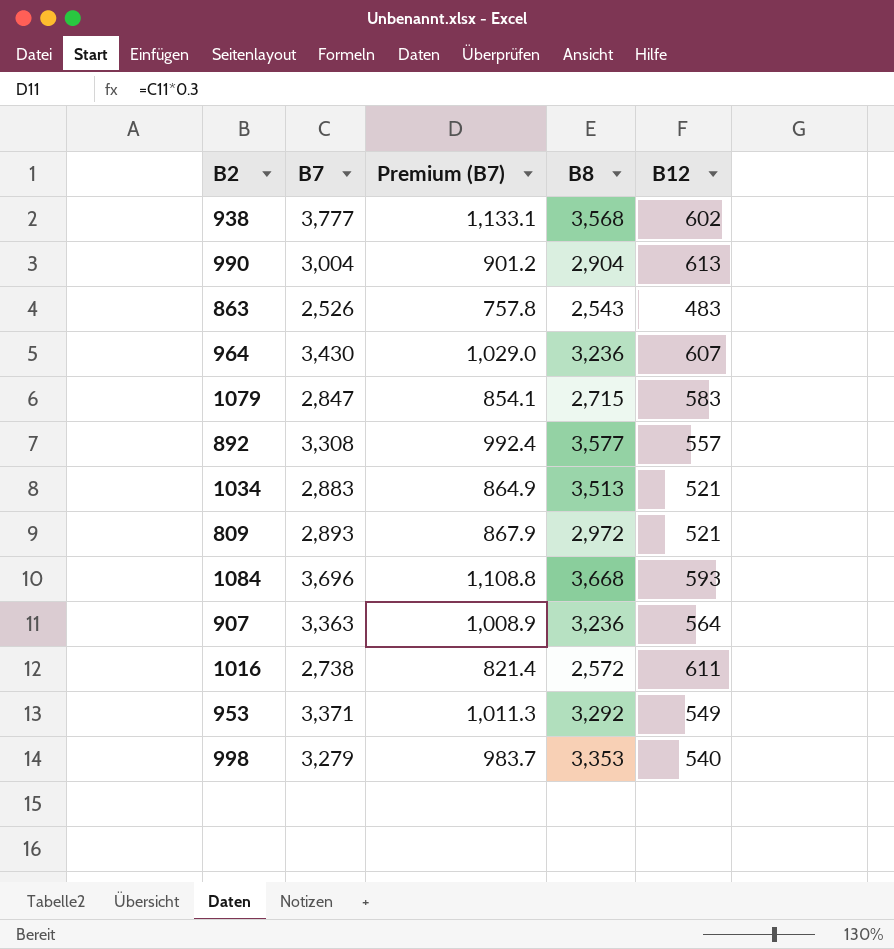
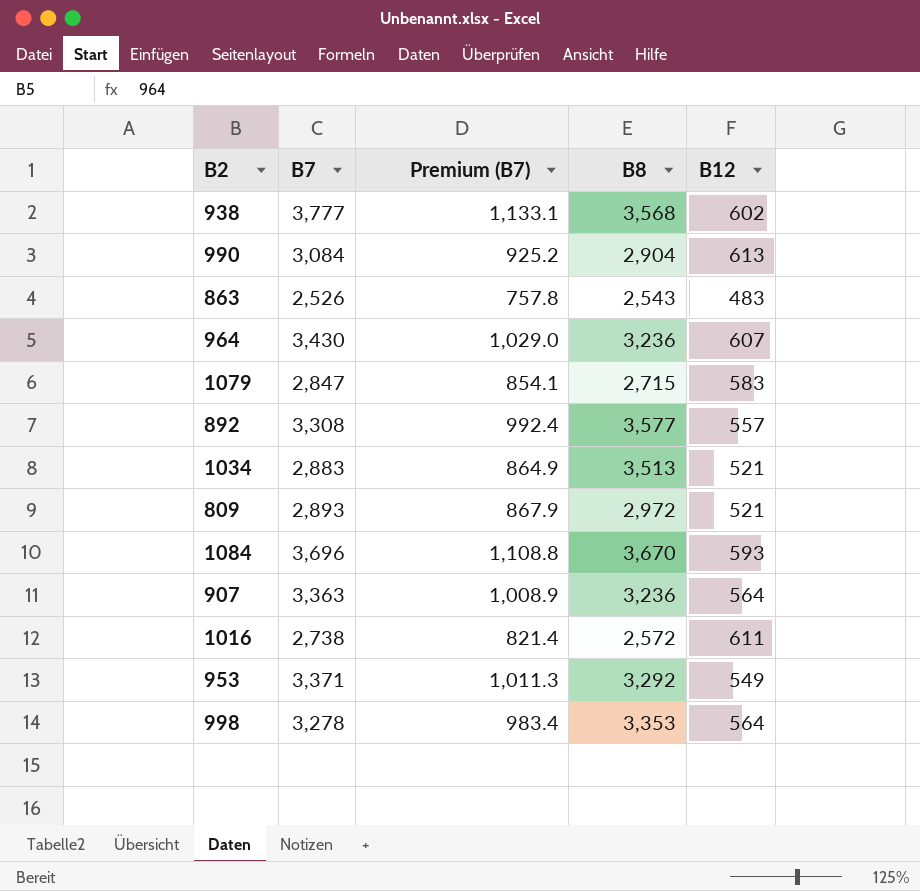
990 | B7: 3,004 -> 3,084
990 | Premium (B7): 901.2 -> 925.2
1084 | B8: 3,668 -> 3,670
998 | B7: 3,279 -> 3,278
998 | Premium (B7): 983.7 -> 983.4
998 | B12: 540 -> 564

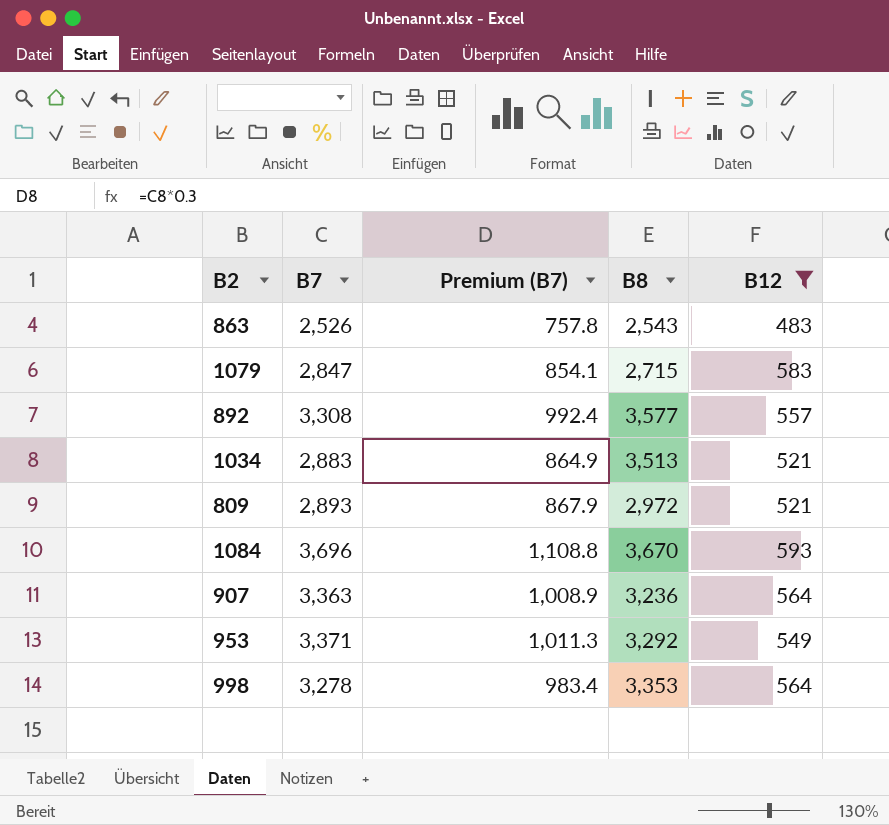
filter: none -> B12 <= 593

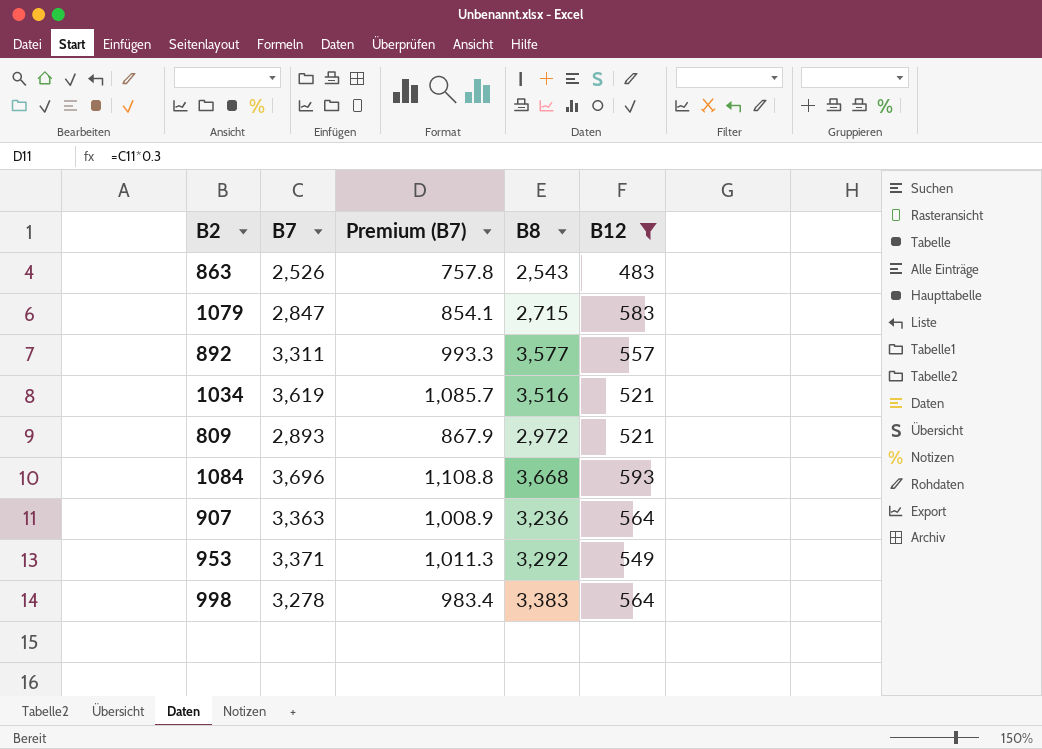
892 | B7: 3,308 -> 3,311
892 | Premium (B7): 992.4 -> 993.3
1034 | B7: 2,883 -> 3,619
1034 | Premium (B7): 864.9 -> 1,085.7
1034 | B8: 3,513 -> 3,516
1084 | B8: 3,670 -> 3,668
998 | B8: 3,353 -> 3,383

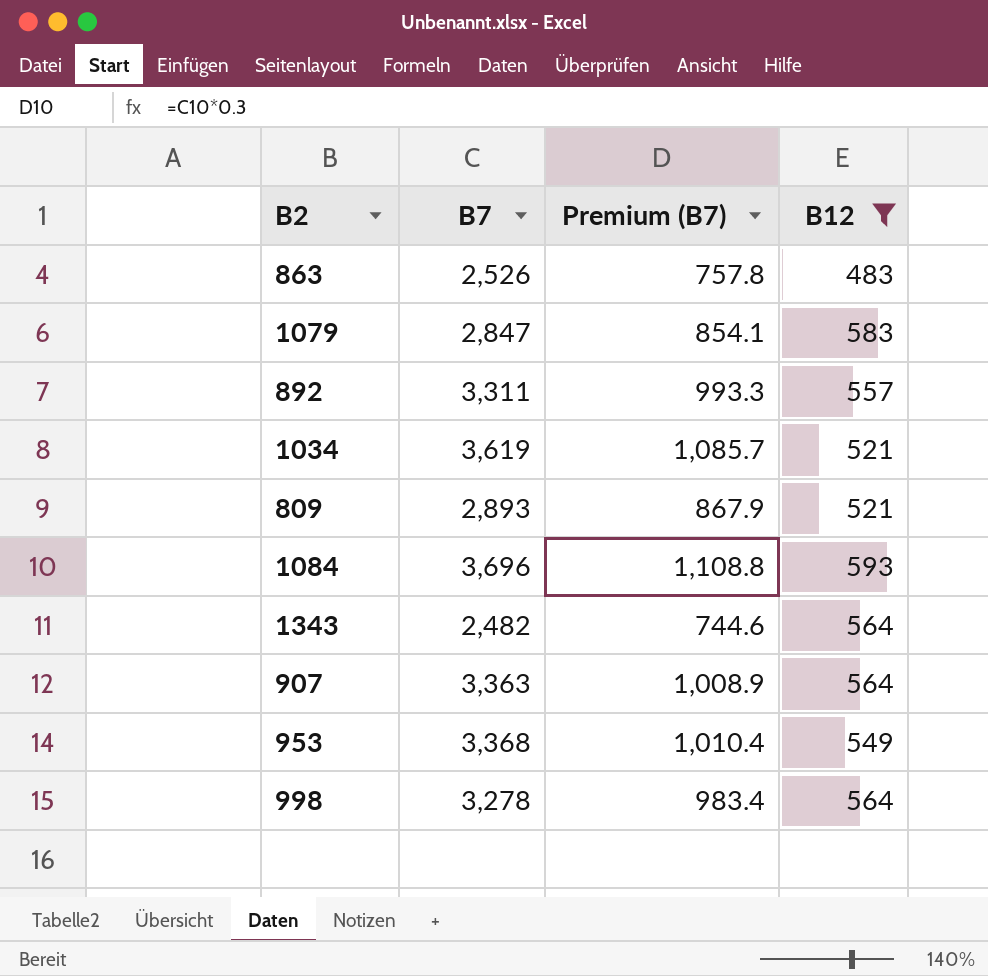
column B8 | position: 4 -> none
row 1343: none -> 2,482 | 744.6 | 564
953 | B7: 3,371 -> 3,368
953 | Premium (B7): 1,011.3 -> 1,010.4

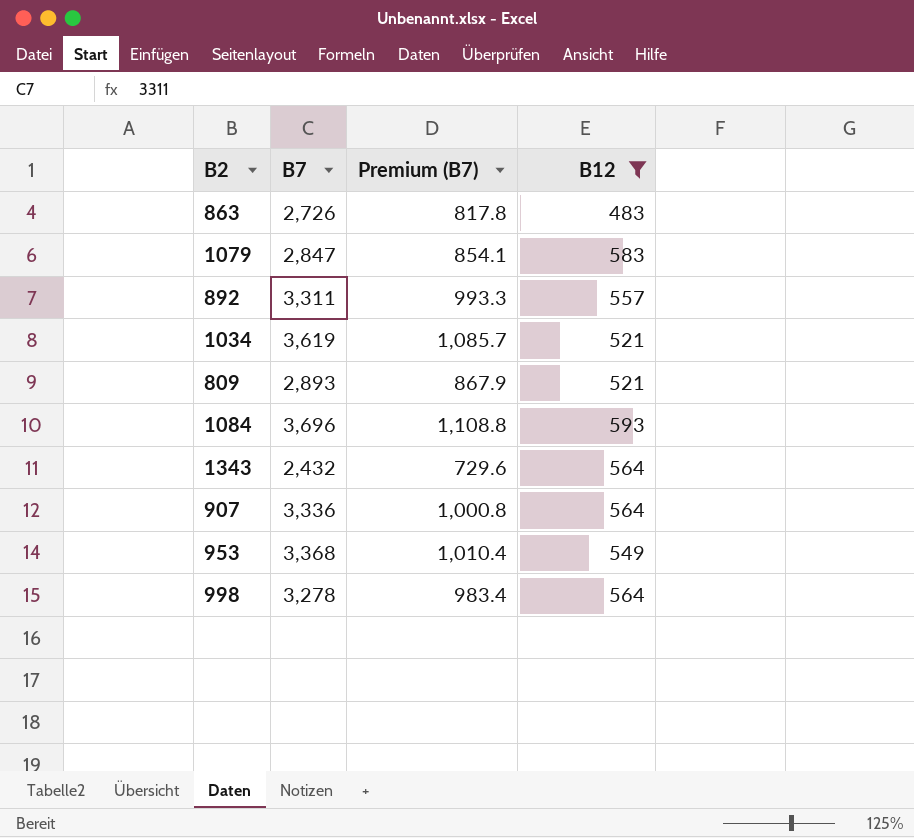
863 | B7: 2,526 -> 2,726
863 | Premium (B7): 757.8 -> 817.8
1343 | B7: 2,482 -> 2,432
1343 | Premium (B7): 744.6 -> 729.6
907 | B7: 3,363 -> 3,336
907 | Premium (B7): 1,008.9 -> 1,000.8

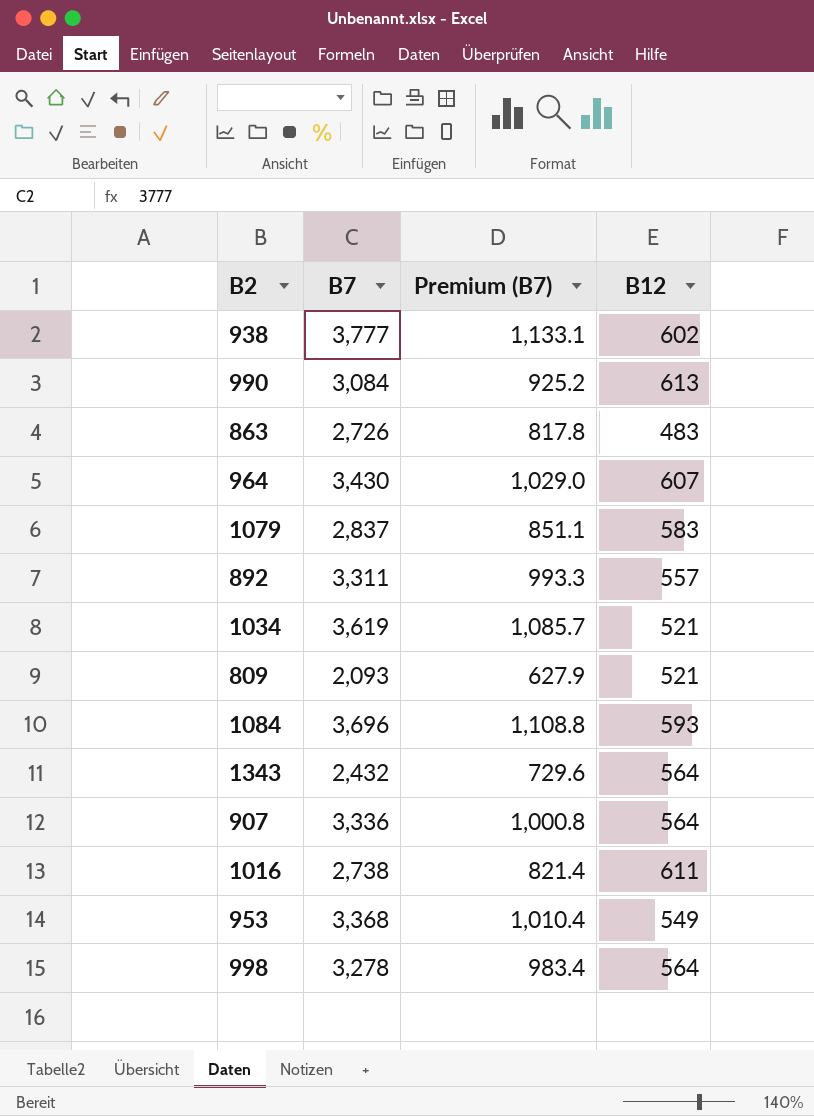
filter: B12 <= 593 -> none
1079 | B7: 2,847 -> 2,837
1079 | Premium (B7): 854.1 -> 851.1
809 | B7: 2,893 -> 2,093
809 | Premium (B7): 867.9 -> 627.9

